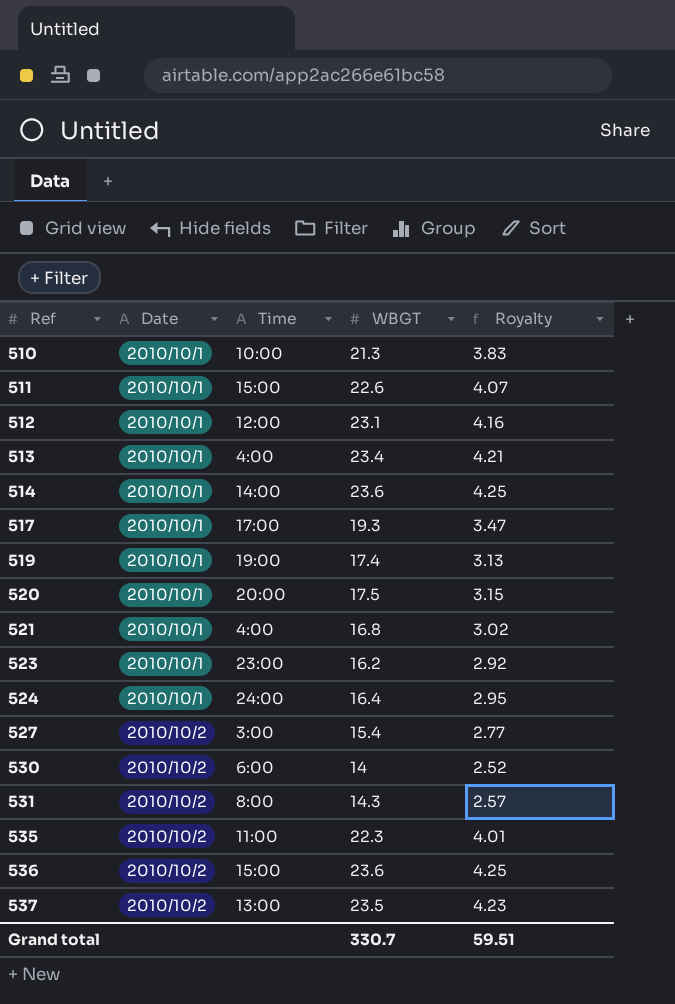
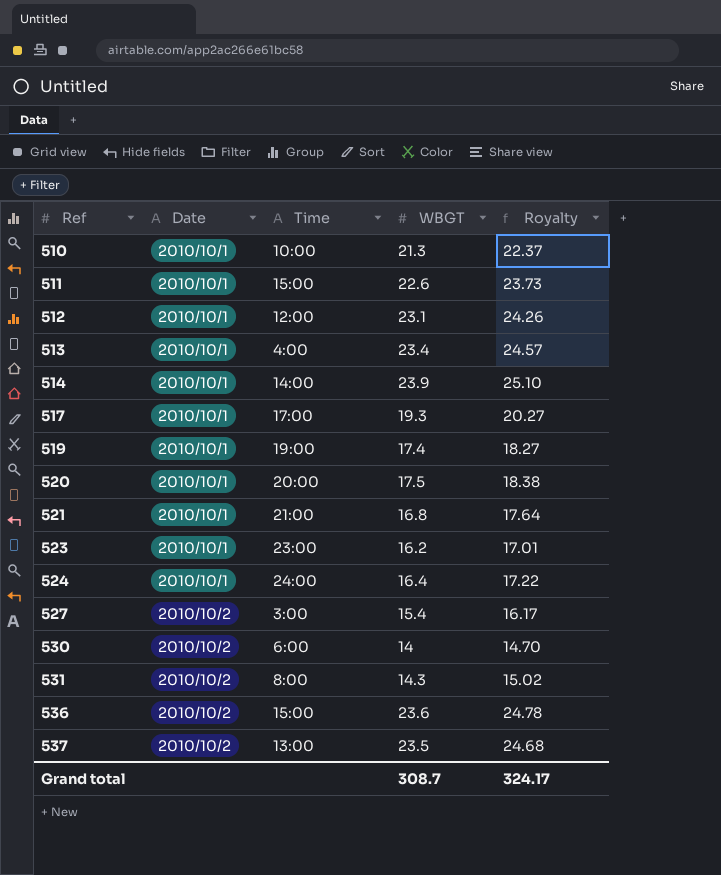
column Royalty | formula: [WBGT] * 0.18 -> [WBGT] * 1.05
row 535: 2010/10/2 | 11:00 | 22.3 | 4.01 -> none
514 | WBGT: 23.6 -> 23.9
521 | Time: 4:00 -> 21:00
Grand total | WBGT: 330.7 -> 308.7
Grand total | Royalty: 59.51 -> 324.17

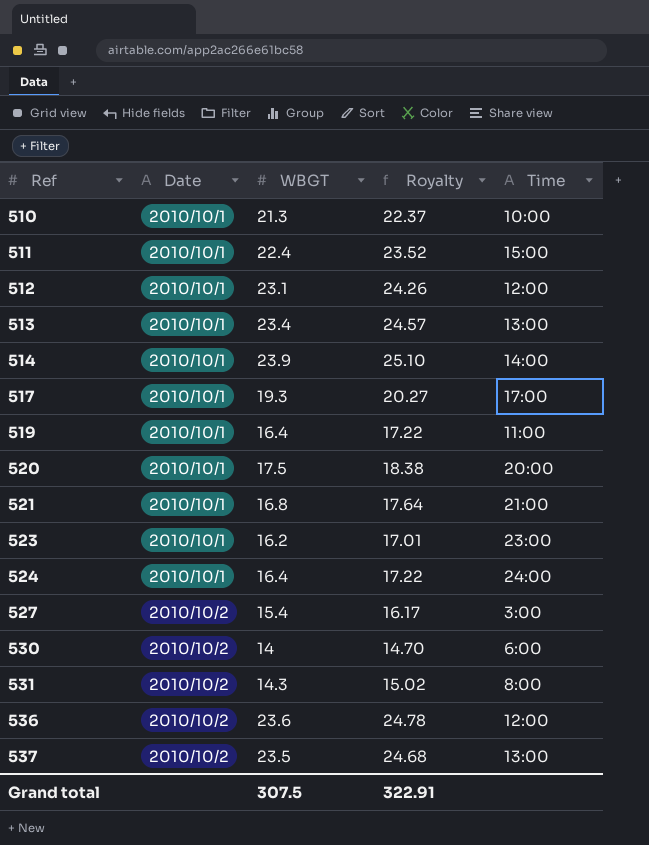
column Time | position: 3 -> 5
511 | WBGT: 22.6 -> 22.4
511 | Royalty: 23.73 -> 23.52
513 | Time: 4:00 -> 13:00
519 | WBGT: 17.4 -> 16.4
519 | Royalty: 18.27 -> 17.22
519 | Time: 19:00 -> 11:00
536 | Time: 15:00 -> 12:00
Grand total | WBGT: 308.7 -> 307.5
Grand total | Royalty: 324.17 -> 322.91

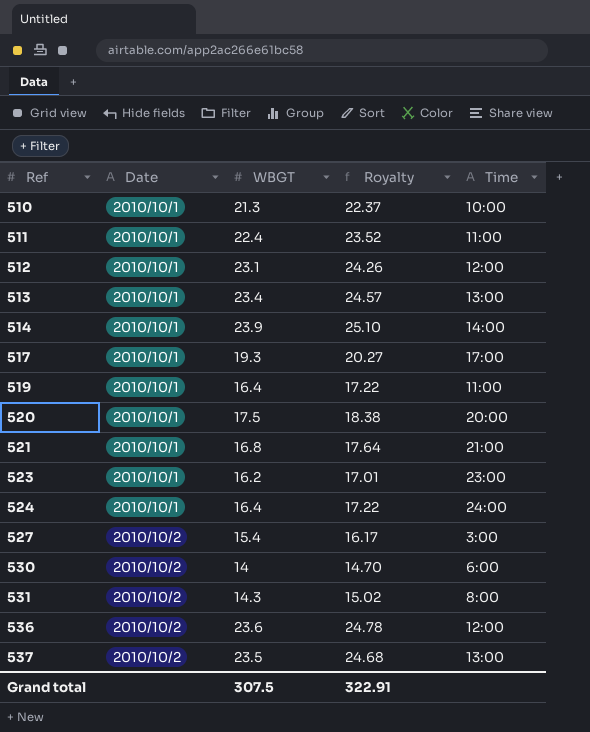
511 | Time: 15:00 -> 11:00

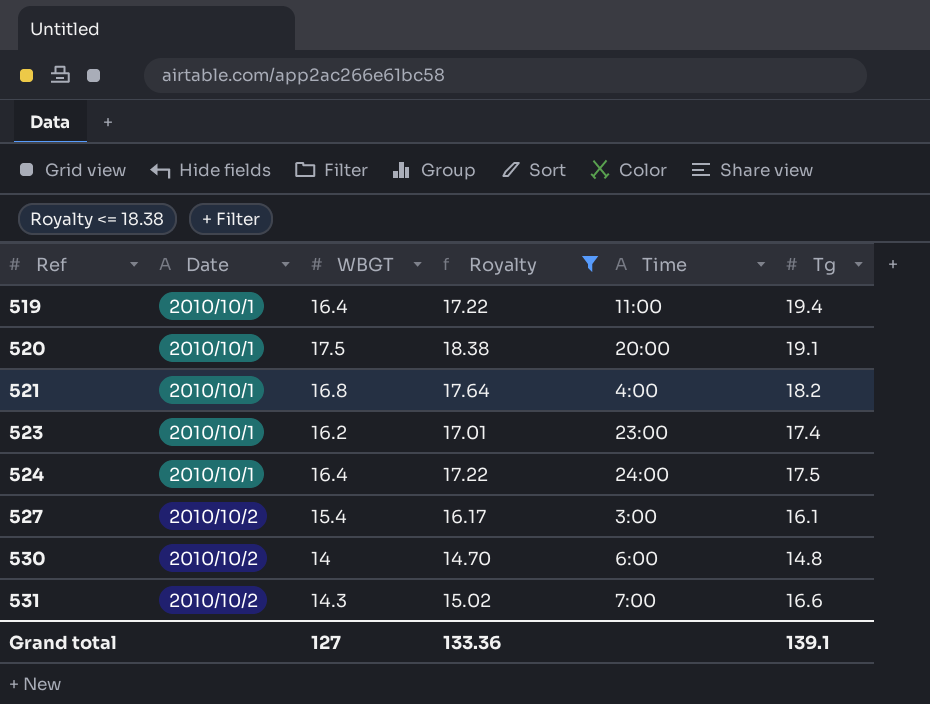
filter: none -> Royalty <= 18.38
column Tg | position: none -> 6
521 | Time: 21:00 -> 4:00
531 | Time: 8:00 -> 7:00
Grand total | WBGT: 307.5 -> 127
Grand total | Royalty: 322.91 -> 133.36

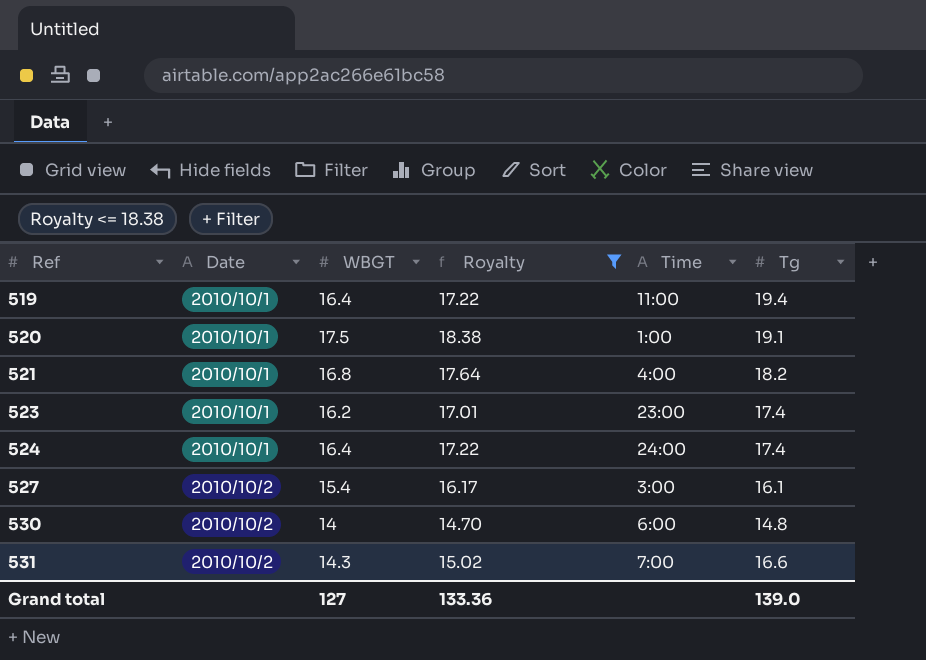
520 | Time: 20:00 -> 1:00
524 | Tg: 17.5 -> 17.4
Grand total | Tg: 139.1 -> 139.0

